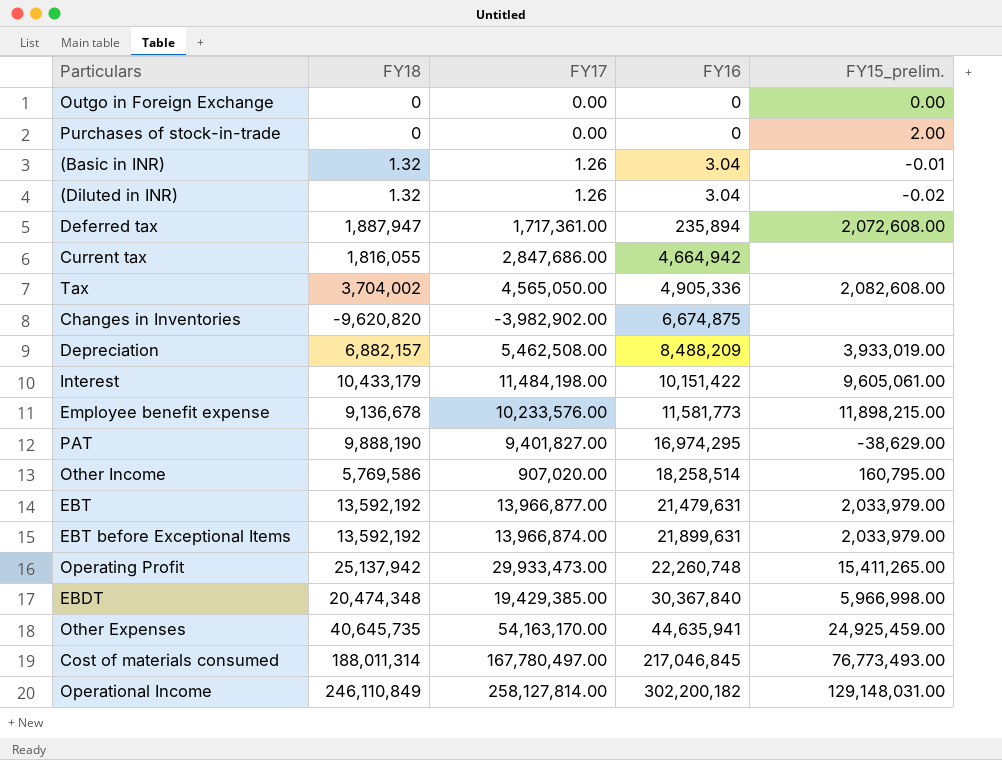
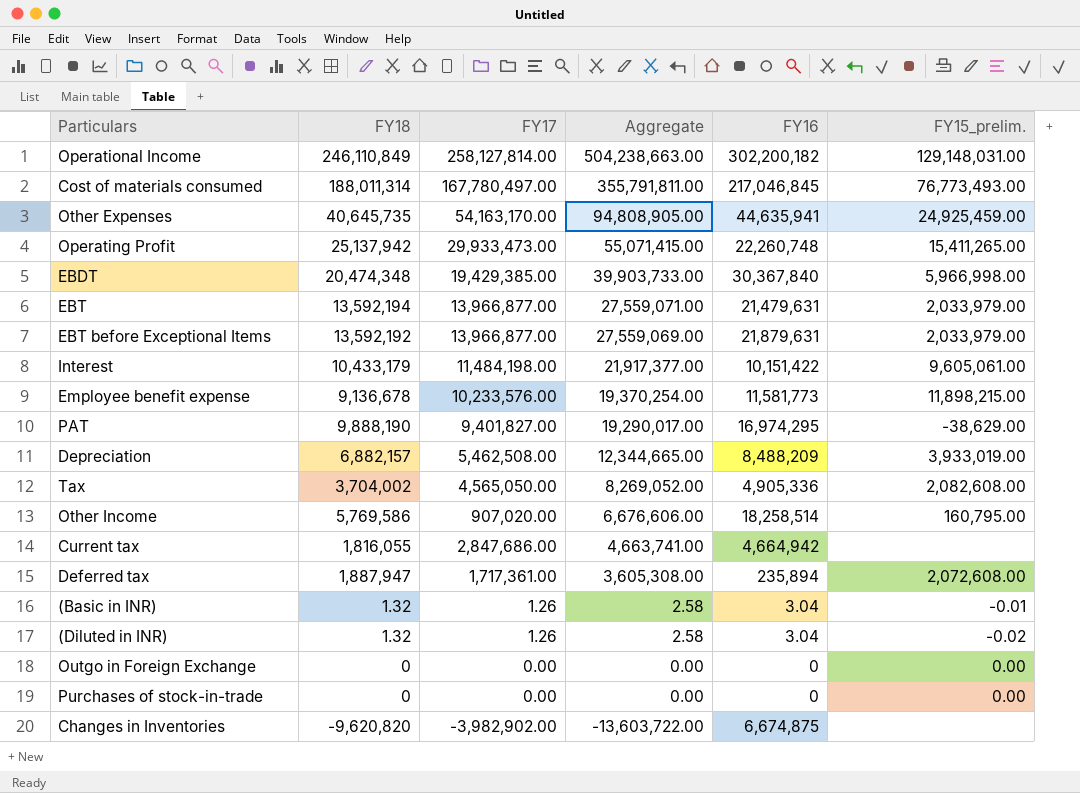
row order: FY16 ascending -> Aggregate descending
column Aggregate | formula: none -> [FY18] + [FY17]
EBT | FY18: 13,592,192 -> 13,592,194
EBT before Exceptional Items | FY17: 13,966,874.00 -> 13,966,877.00
EBT before Exceptional Items | FY16: 21,899,631 -> 21,879,631
Purchases of stock-in-trade | FY15_prelim.: 2.00 -> 0.00

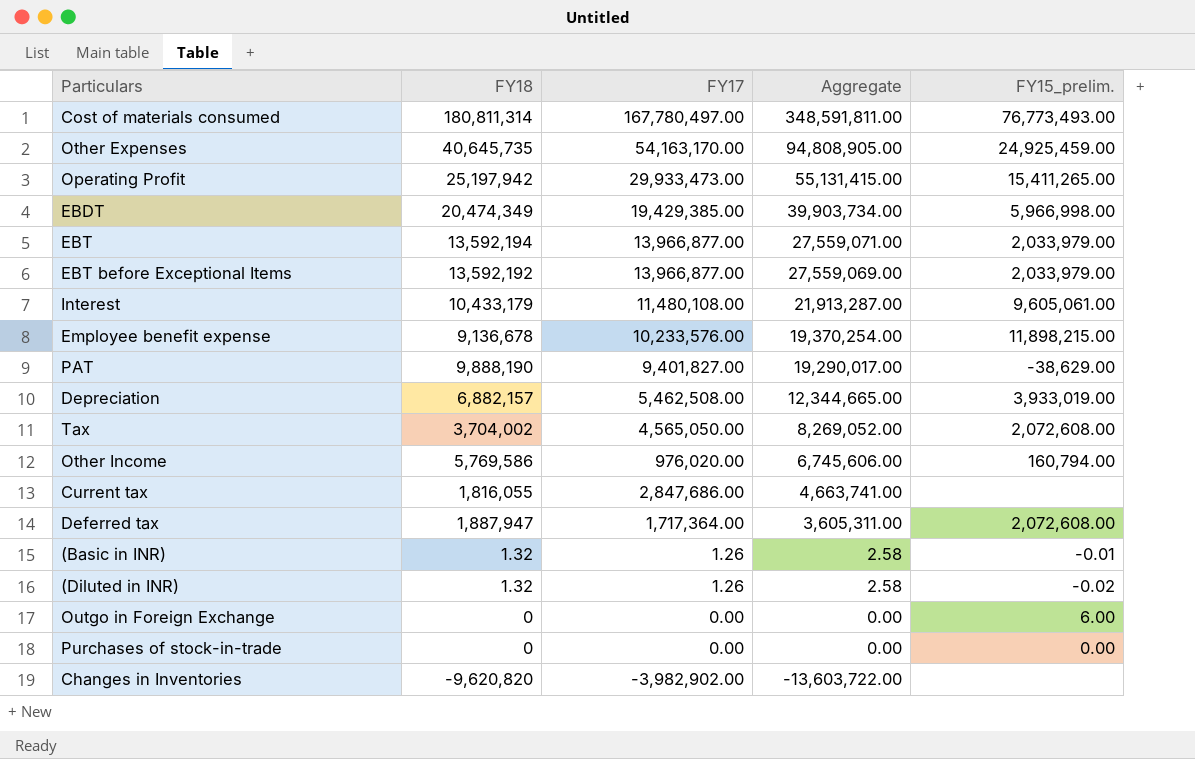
column FY16 | position: 5 -> none
row Operational Income: 246,110,849 | 258,127,814.00 | 504,238,663.00 | 302,200,182 | 129,148,031.00 -> none
Cost of materials consumed | FY18: 188,011,314 -> 180,811,314
Cost of materials consumed | Aggregate: 355,791,811.00 -> 348,591,811.00
Operating Profit | FY18: 25,137,942 -> 25,197,942
Operating Profit | Aggregate: 55,071,415.00 -> 55,131,415.00
EBDT | FY18: 20,474,348 -> 20,474,349
EBDT | Aggregate: 39,903,733.00 -> 39,903,734.00
Interest | FY17: 11,484,198.00 -> 11,480,108.00
Interest | Aggregate: 21,917,377.00 -> 21,913,287.00
Tax | FY15_prelim.: 2,082,608.00 -> 2,072,608.00
Other Income | FY17: 907,020.00 -> 976,020.00
Other Income | Aggregate: 6,676,606.00 -> 6,745,606.00
Other Income | FY15_prelim.: 160,795.00 -> 160,794.00
Deferred tax | FY17: 1,717,361.00 -> 1,717,364.00
Deferred tax | Aggregate: 3,605,308.00 -> 3,605,311.00
Outgo in Foreign Exchange | FY15_prelim.: 0.00 -> 6.00

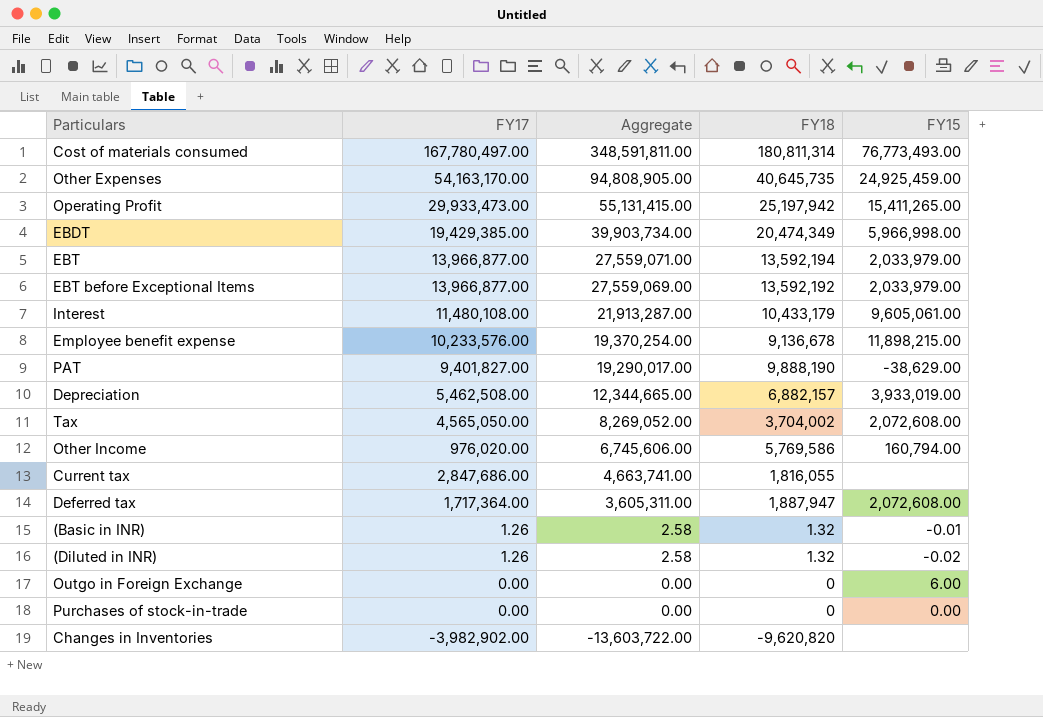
column FY18 | position: 2 -> 4
column name: FY15_prelim. -> FY15

